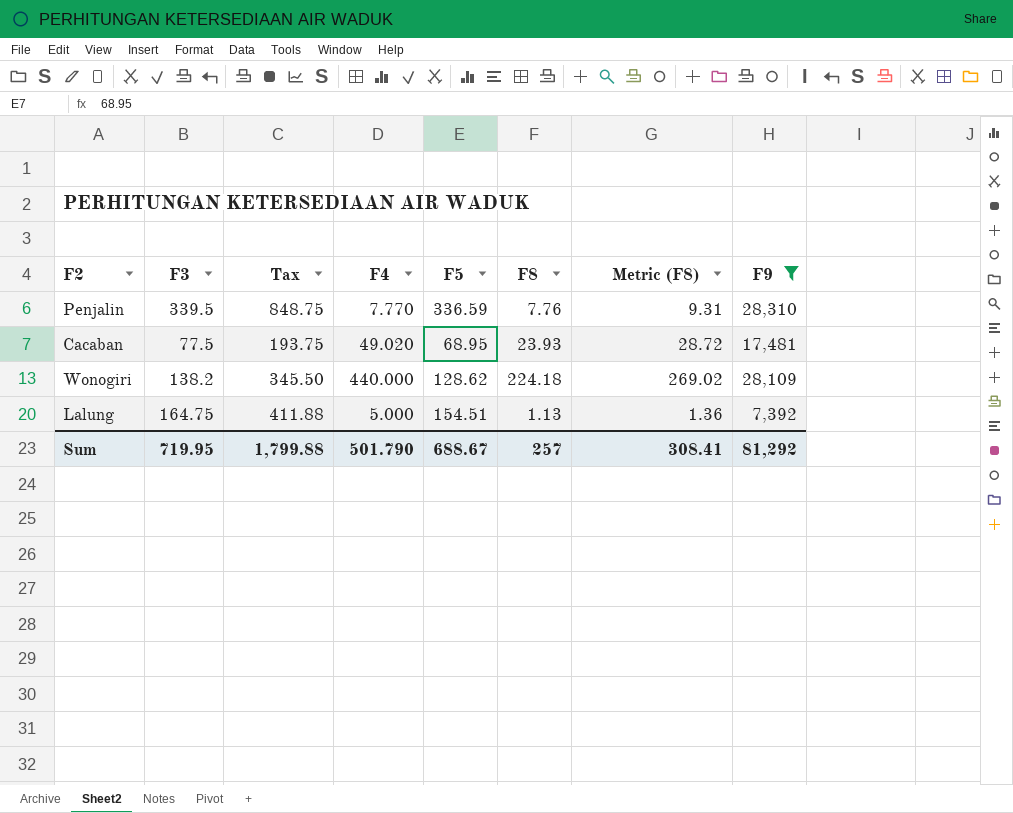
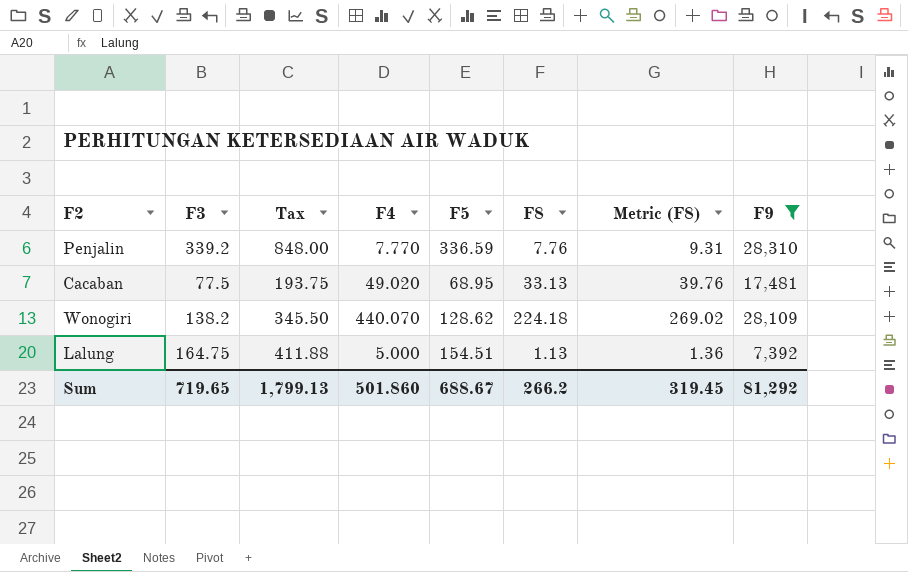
Penjalin | F3: 339.5 -> 339.2
Penjalin | Tax: 848.75 -> 848.00
Cacaban | F8: 23.93 -> 33.13
Cacaban | Metric (F8): 28.72 -> 39.76
Wonogiri | F4: 440.000 -> 440.070
Sum | F3: 719.95 -> 719.65
Sum | Tax: 1,799.88 -> 1,799.13
Sum | F4: 501.790 -> 501.860
Sum | F8: 257 -> 266.2
Sum | Metric (F8): 308.41 -> 319.45

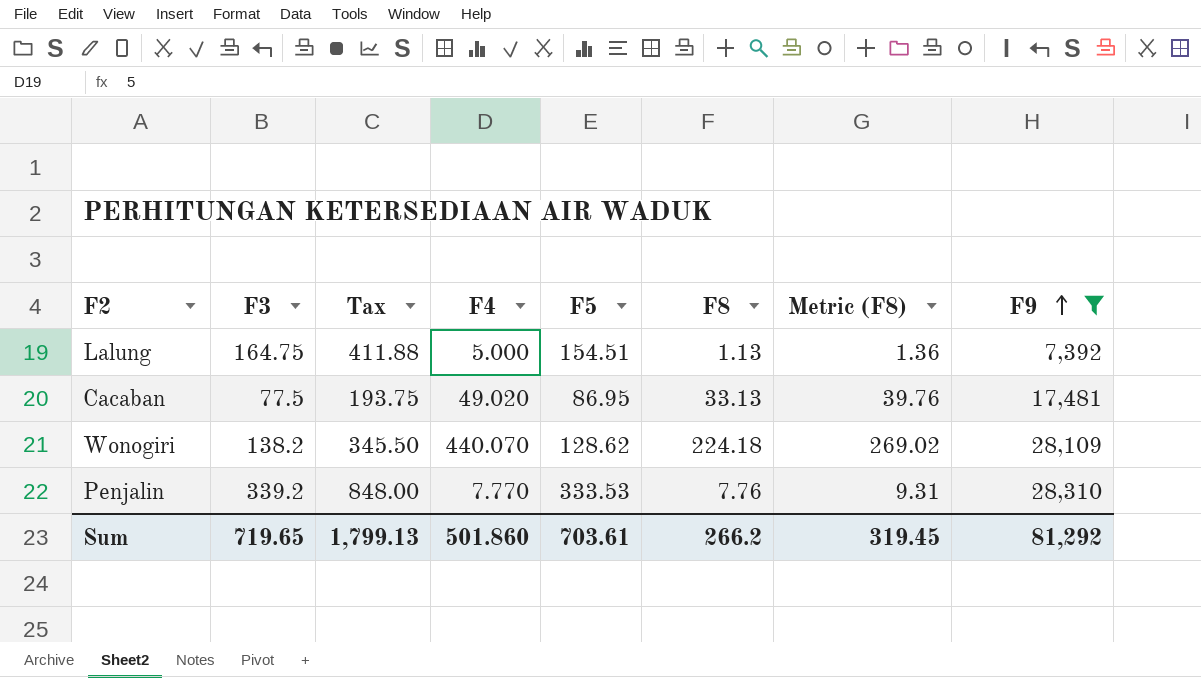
row order: none -> F9 ascending
Cacaban | F5: 68.95 -> 86.95
Penjalin | F5: 336.59 -> 333.53
Sum | F5: 688.67 -> 703.61

